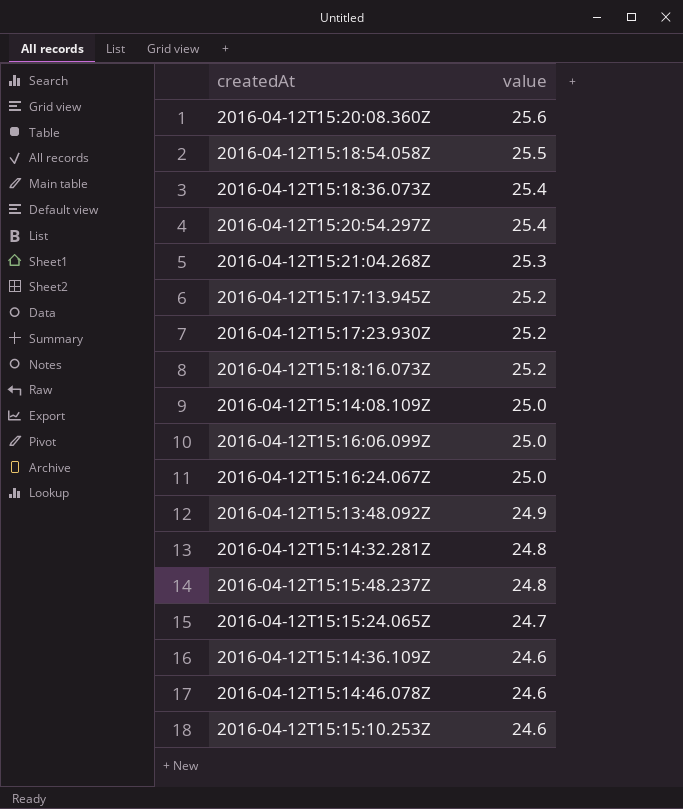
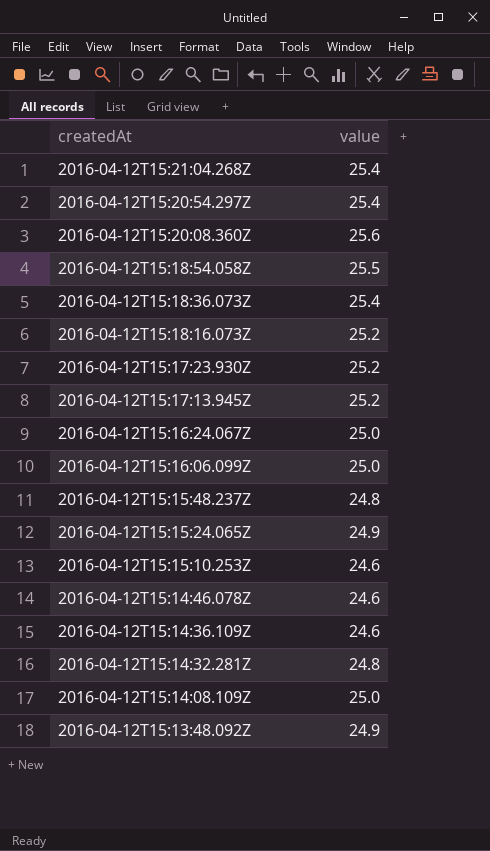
row order: value descending -> createdAt descending
2016-04-12T15:21:04.268Z | value: 25.3 -> 25.4
2016-04-12T15:15:24.065Z | value: 24.7 -> 24.9

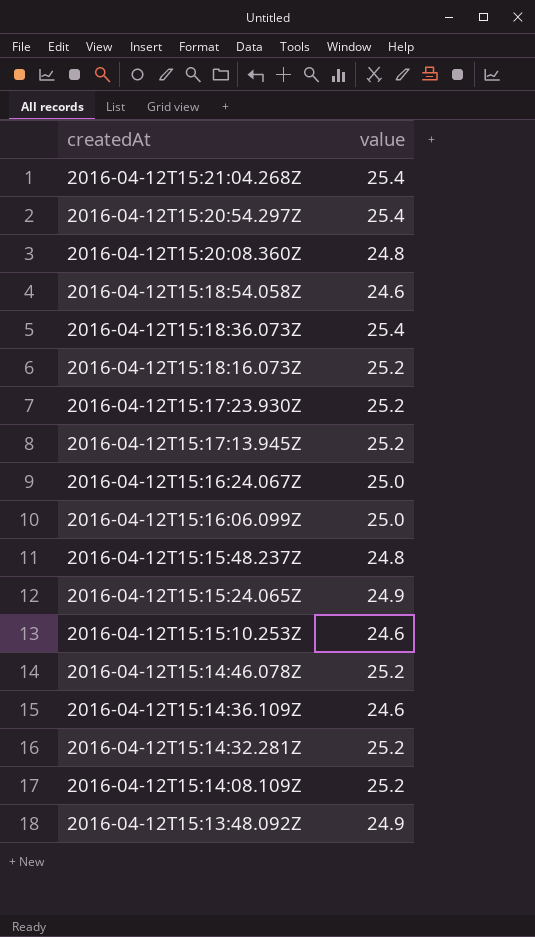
2016-04-12T15:20:08.360Z | value: 25.6 -> 24.8
2016-04-12T15:18:54.058Z | value: 25.5 -> 24.6
2016-04-12T15:14:46.078Z | value: 24.6 -> 25.2
2016-04-12T15:14:32.281Z | value: 24.8 -> 25.2
2016-04-12T15:14:08.109Z | value: 25.0 -> 25.2

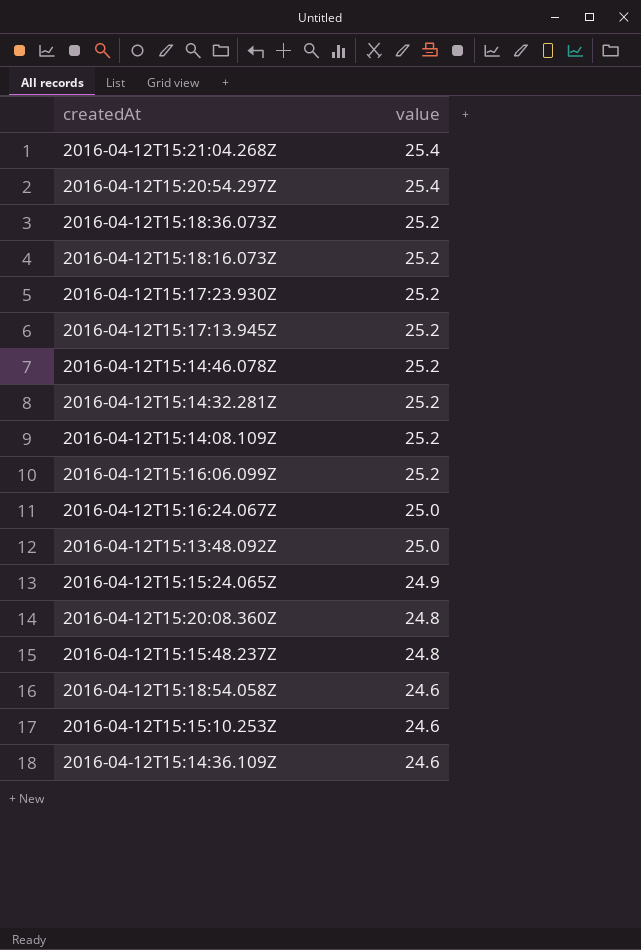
row order: createdAt descending -> value descending
2016-04-12T15:18:36.073Z | value: 25.4 -> 25.2
2016-04-12T15:16:06.099Z | value: 25.0 -> 25.2
2016-04-12T15:13:48.092Z | value: 24.9 -> 25.0

